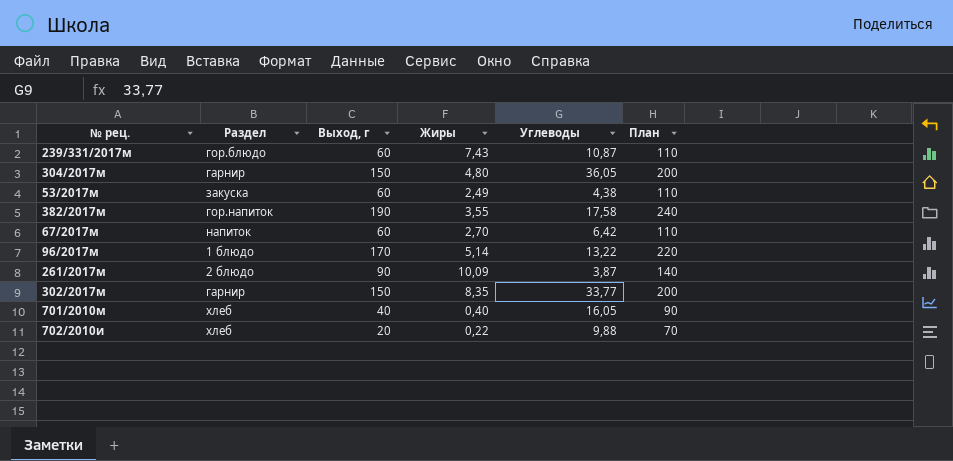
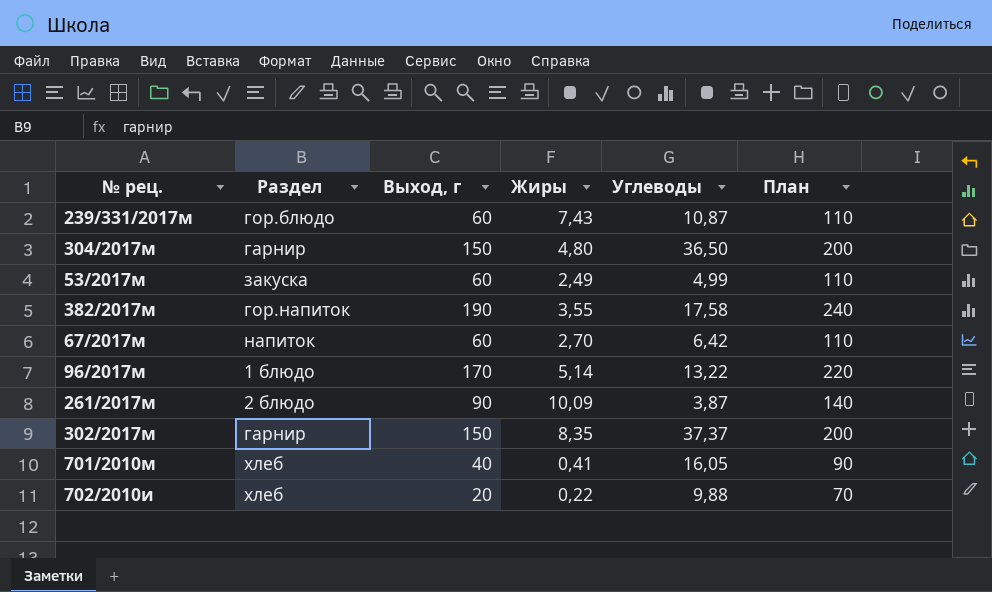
304/2017м | Углеводы: 36,05 -> 36,50
53/2017м | Углеводы: 4,38 -> 4,99
302/2017м | Углеводы: 33,77 -> 37,37
701/2010м | Жиры: 0,40 -> 0,41

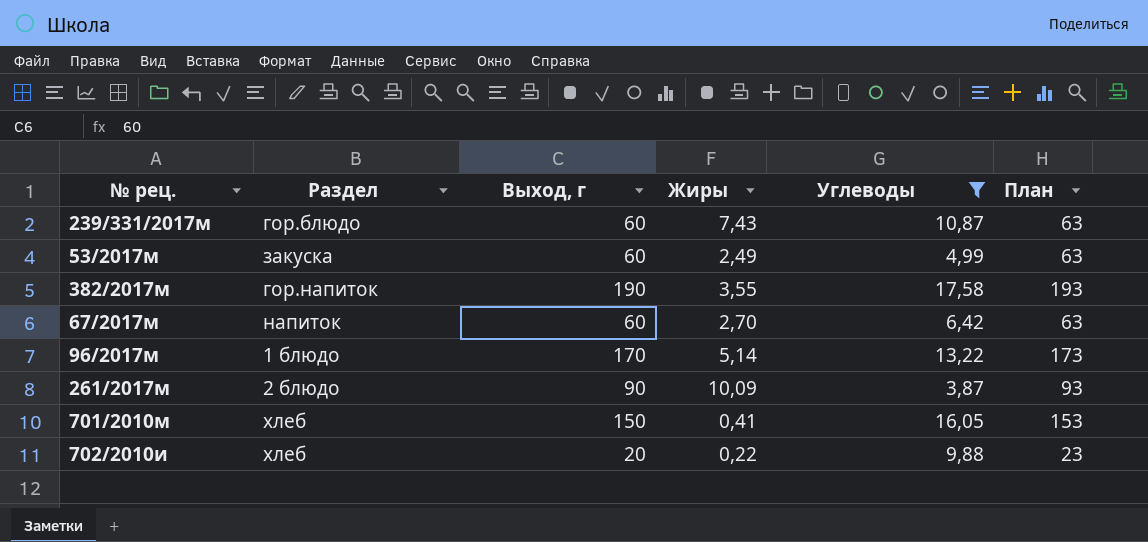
filter: none -> Углеводы <= 17,58
column План | formula: [Выход, г] + 50 -> [Выход, г] + 3
701/2010м | Выход, г: 40 -> 150

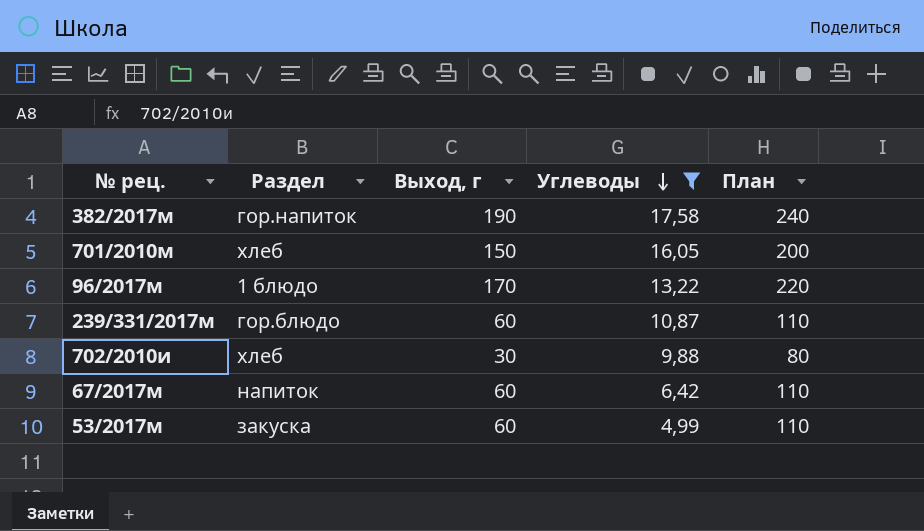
row order: none -> Углеводы descending
column Жиры | position: 4 -> none
column План | formula: [Выход, г] + 3 -> [Выход, г] + 50
row 261/2017м: 2 блюдо | 90 | 10,09 | 3,87 | 93 -> none
702/2010и | Выход, г: 20 -> 30

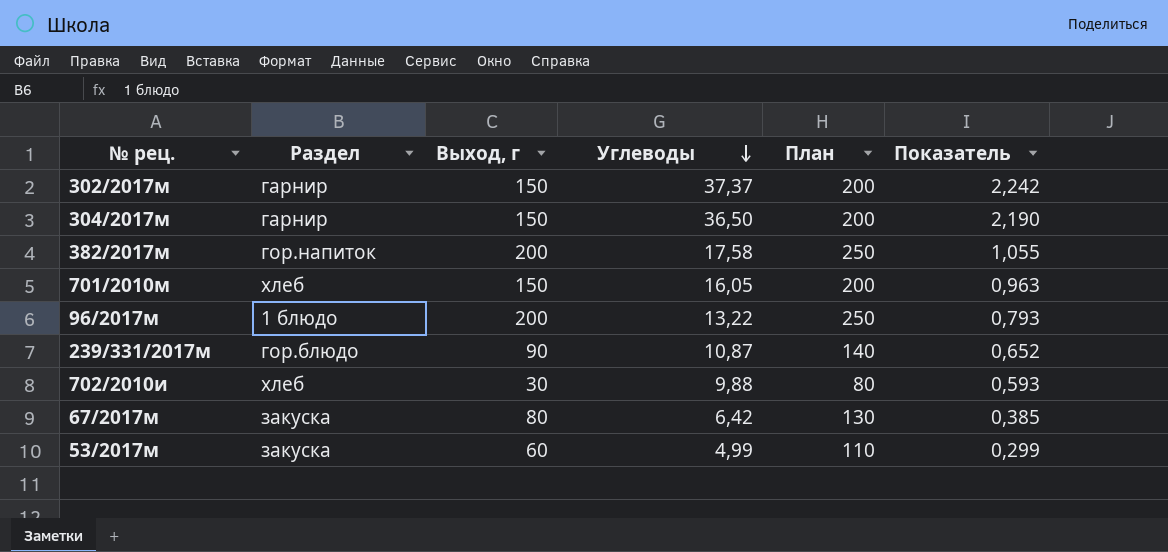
filter: Углеводы <= 17,58 -> none
column Показатель | formula: none -> [Углеводы] * 0,06
382/2017м | Выход, г: 190 -> 200
382/2017м | План: 240 -> 250
96/2017м | Выход, г: 170 -> 200
96/2017м | План: 220 -> 250
239/331/2017м | Выход, г: 60 -> 90
239/331/2017м | План: 110 -> 140
67/2017м | Раздел: напиток -> закуска
67/2017м | Выход, г: 60 -> 80
67/2017м | План: 110 -> 130

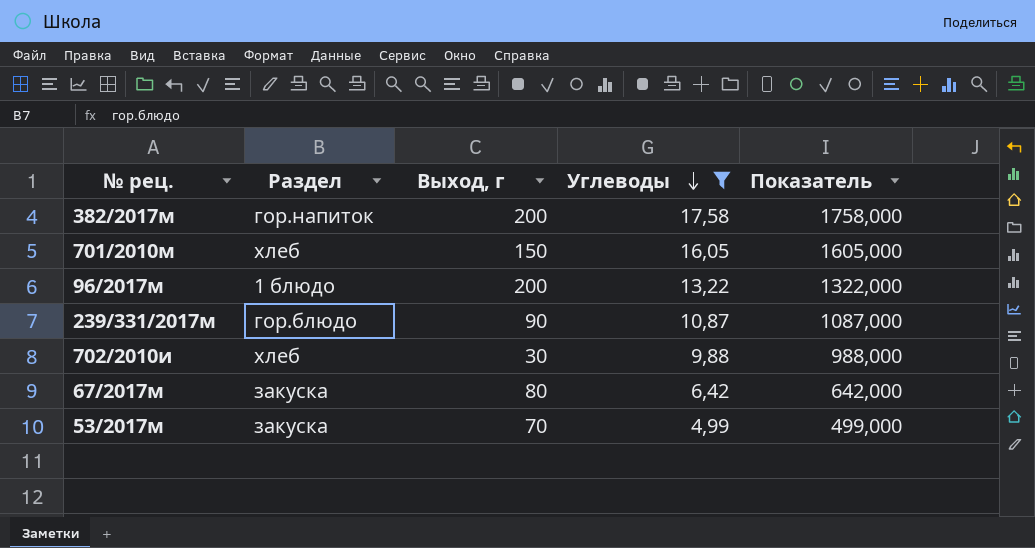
filter: none -> Углеводы <= 17,58
column План | formula: [Выход, г] + 50 -> none
column Показатель | formula: [Углеводы] * 0,06 -> [Углеводы] * 100
53/2017м | Выход, г: 60 -> 70

